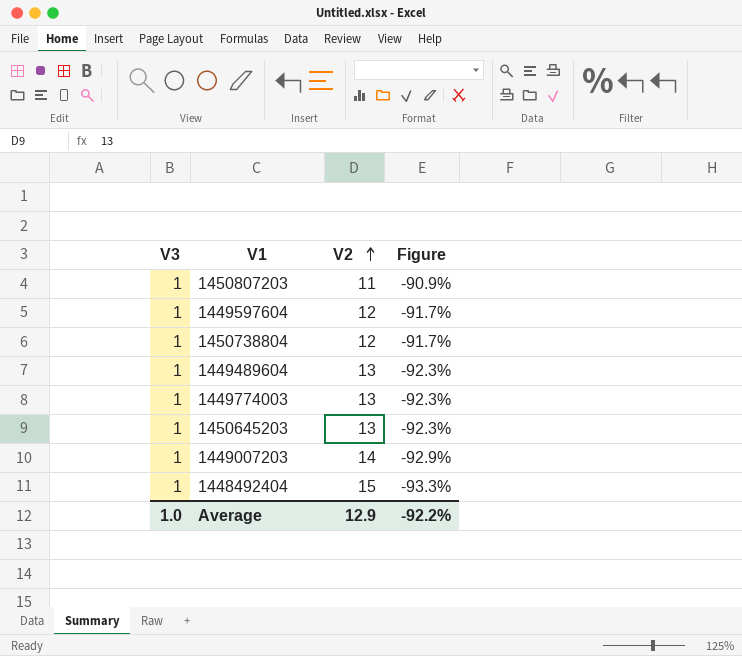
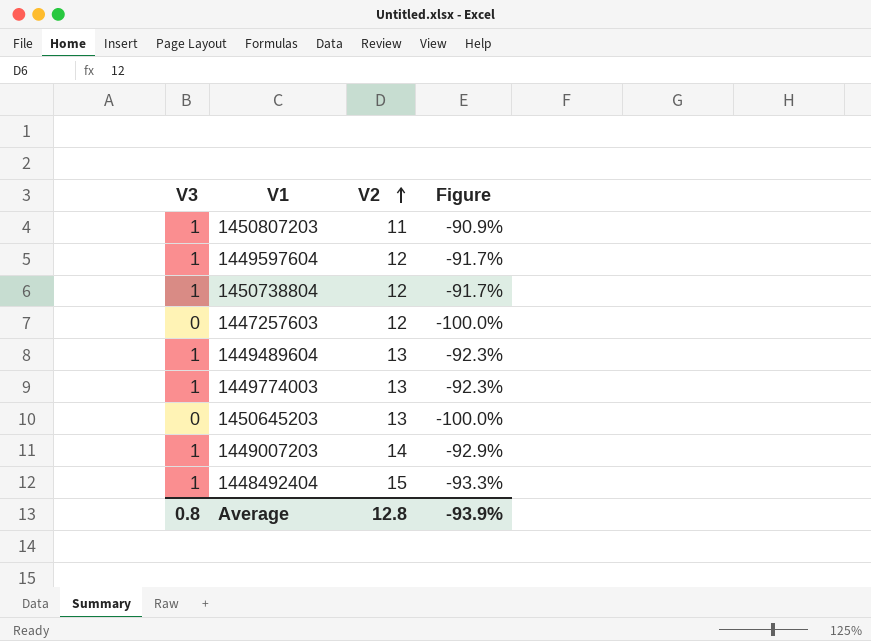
row 1447257603: none -> 0 | 12 | -100.0%
1450645203 | V3: 1 -> 0
1450645203 | Figure: -92.3% -> -100.0%
Average | V3: 1.0 -> 0.8
Average | V2: 12.9 -> 12.8
Average | Figure: -92.2% -> -93.9%

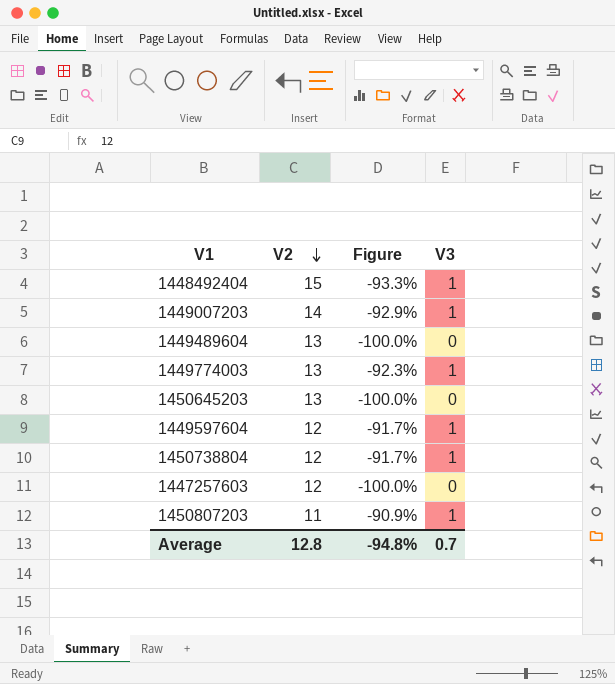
row order: V2 ascending -> V2 descending
column V3 | position: 1 -> 4
1449489604 | Figure: -92.3% -> -100.0%
1449489604 | V3: 1 -> 0
Average | Figure: -93.9% -> -94.8%
Average | V3: 0.8 -> 0.7

